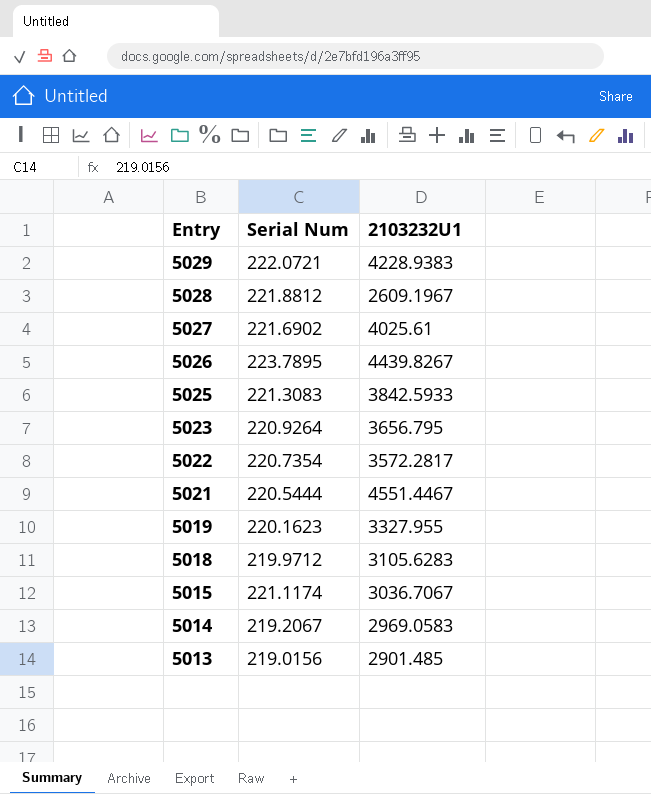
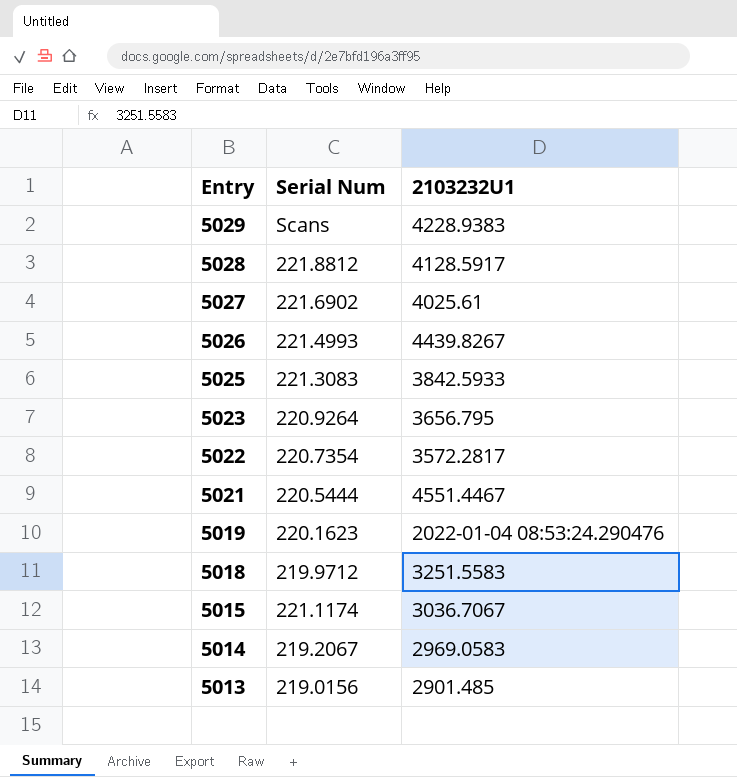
5029 | Serial Num: 222.0721 -> Scans
5028 | 2103232U1: 2609.1967 -> 4128.5917
5026 | Serial Num: 223.7895 -> 221.4993
5019 | 2103232U1: 3327.955 -> 2022-01-04 08:53:24.290476
5018 | 2103232U1: 3105.6283 -> 3251.5583

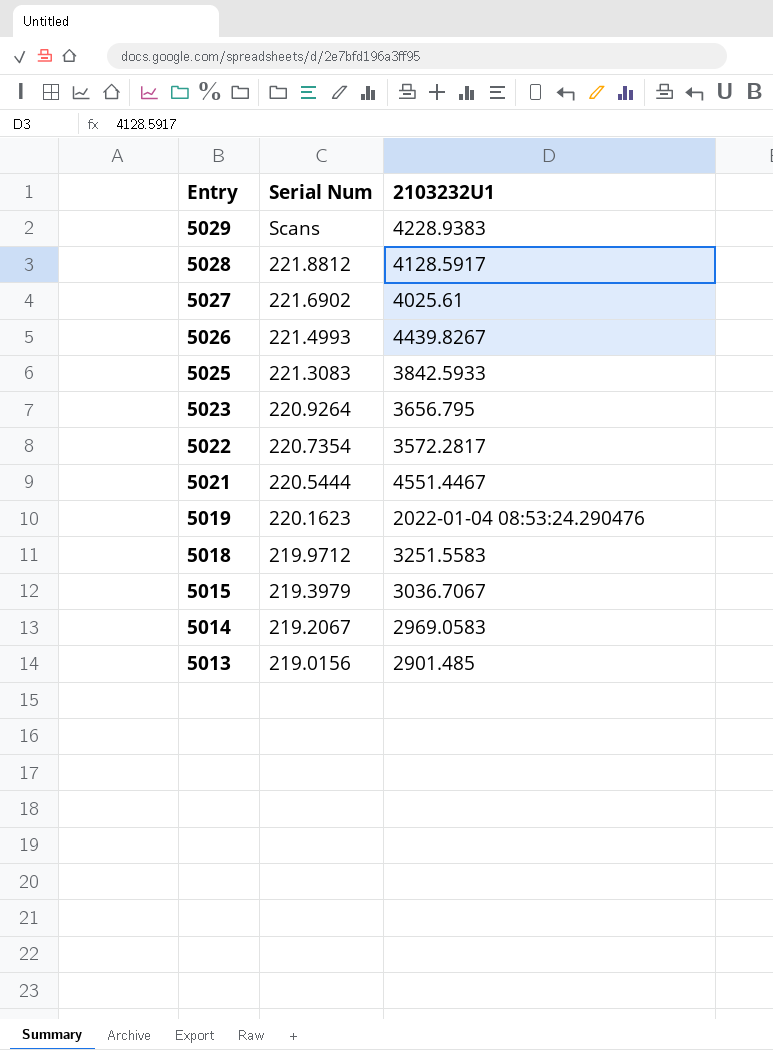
5015 | Serial Num: 221.1174 -> 219.3979

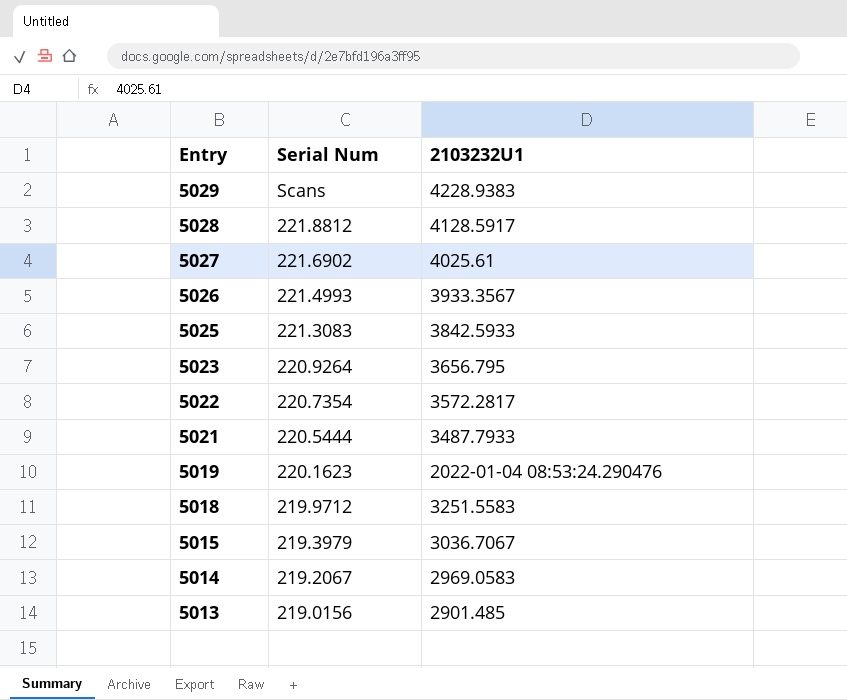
5026 | 2103232U1: 4439.8267 -> 3933.3567
5021 | 2103232U1: 4551.4467 -> 3487.7933

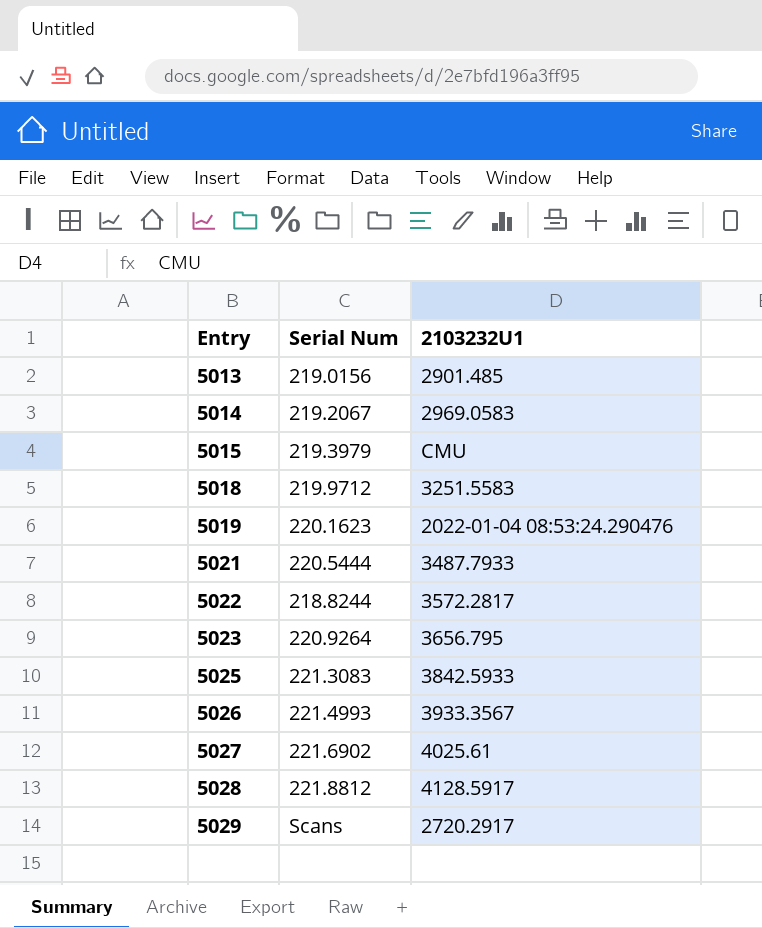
row order: Entry descending -> Entry ascending
5015 | 2103232U1: 3036.7067 -> CMU
5022 | Serial Num: 220.7354 -> 218.8244
5029 | 2103232U1: 4228.9383 -> 2720.2917

